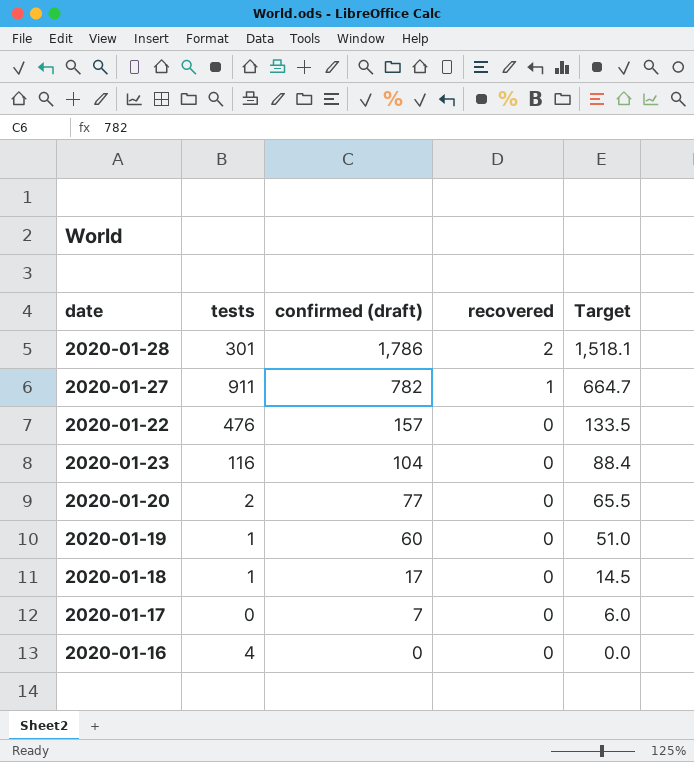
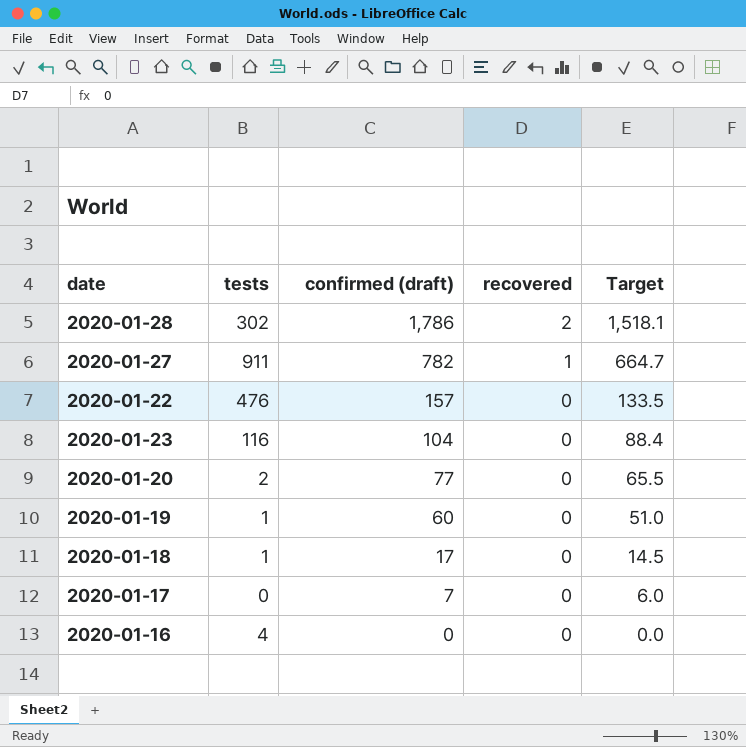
2020-01-28 | tests: 301 -> 302

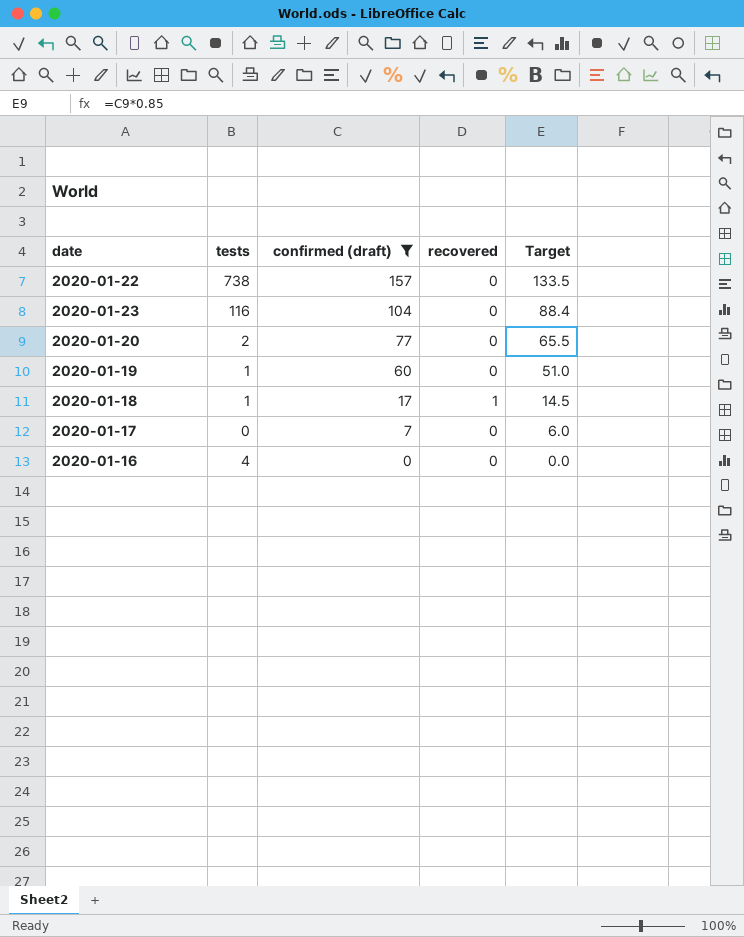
filter: none -> confirmed (draft) <= 157
2020-01-22 | tests: 476 -> 738
2020-01-18 | recovered: 0 -> 1

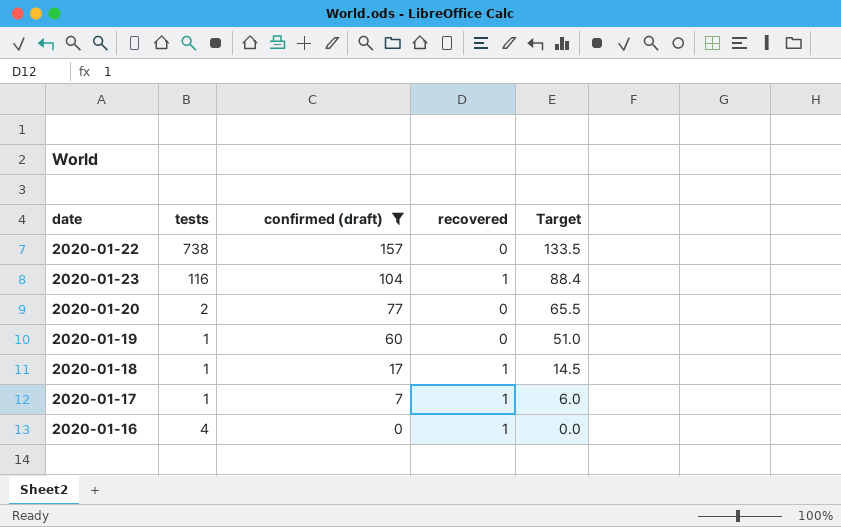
2020-01-23 | recovered: 0 -> 1
2020-01-17 | tests: 0 -> 1
2020-01-17 | recovered: 0 -> 1
2020-01-16 | recovered: 0 -> 1

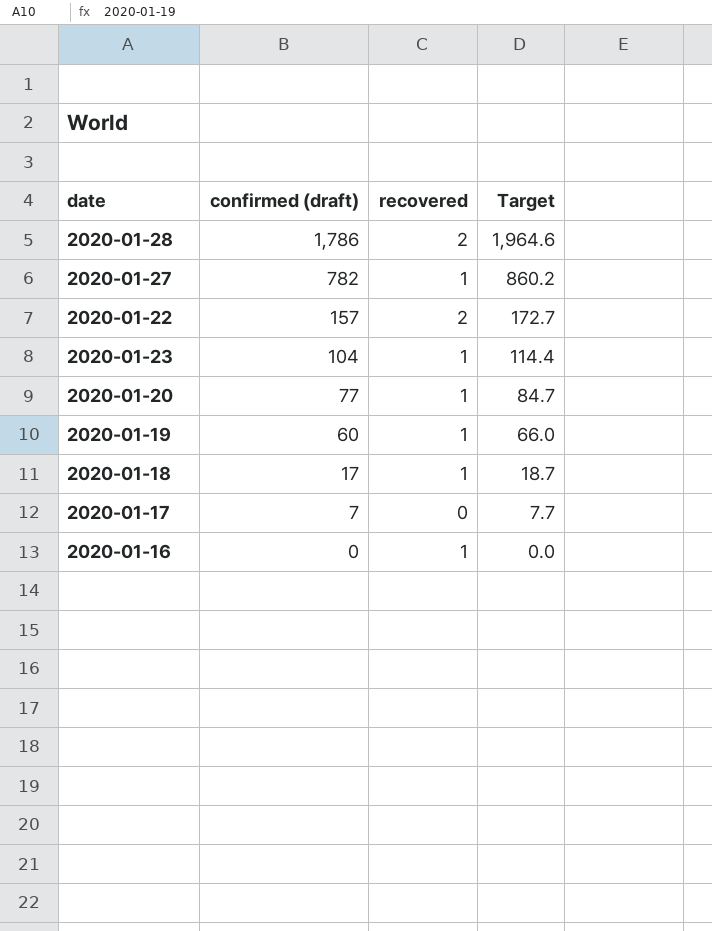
filter: confirmed (draft) <= 157 -> none
column tests | position: 2 -> none
column Target | formula: [confirmed (draft)] * 0.85 -> [confirmed (draft)] * 1.1
2020-01-22 | recovered: 0 -> 2
2020-01-20 | recovered: 0 -> 1
2020-01-19 | recovered: 0 -> 1
2020-01-17 | recovered: 1 -> 0

